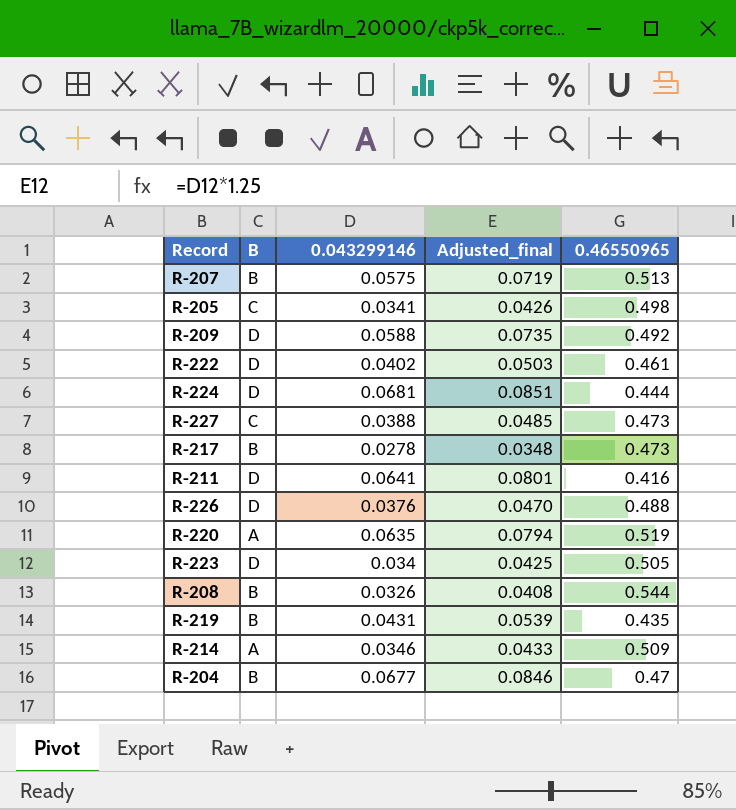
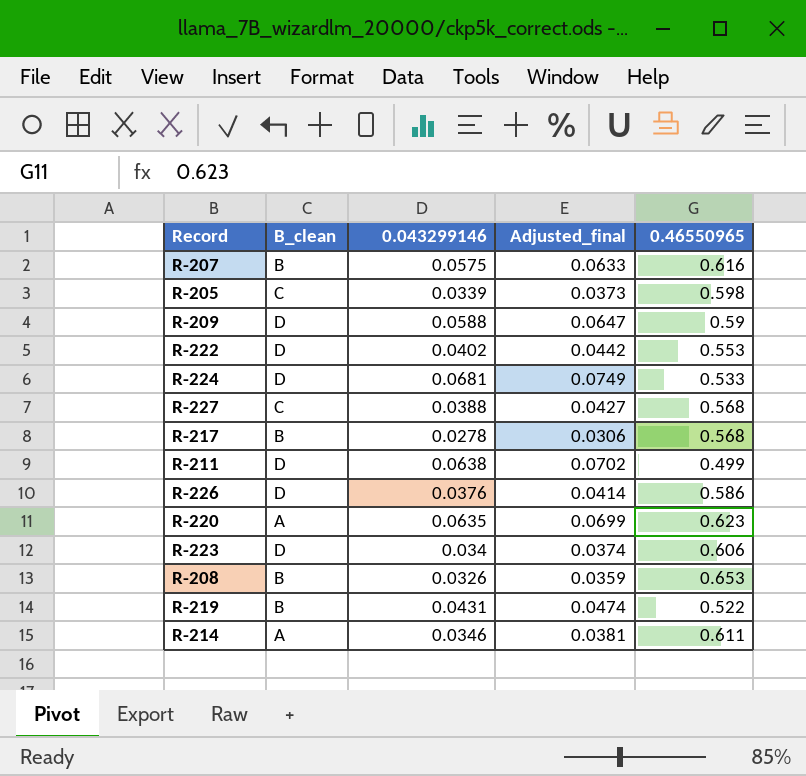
column name: B -> B_clean
column Adjusted_final | formula: [0.043299146] * 1.25 -> [0.043299146] * 1.1
row R-204: B | 0.0677 | 0.0846 | 0.47 -> none
R-207 | 0.46550965: 0.513 -> 0.616
R-205 | 0.043299146: 0.0341 -> 0.0339
R-205 | 0.46550965: 0.498 -> 0.598
R-209 | 0.46550965: 0.492 -> 0.59
R-222 | 0.46550965: 0.461 -> 0.553
R-224 | 0.46550965: 0.444 -> 0.533
R-227 | 0.46550965: 0.473 -> 0.568
R-217 | 0.46550965: 0.473 -> 0.568
R-211 | 0.043299146: 0.0641 -> 0.0638
R-211 | 0.46550965: 0.416 -> 0.499
R-226 | 0.46550965: 0.488 -> 0.586
R-220 | 0.46550965: 0.519 -> 0.623
R-223 | 0.46550965: 0.505 -> 0.606
R-208 | 0.46550965: 0.544 -> 0.653
R-219 | 0.46550965: 0.435 -> 0.522
R-214 | 0.46550965: 0.509 -> 0.611

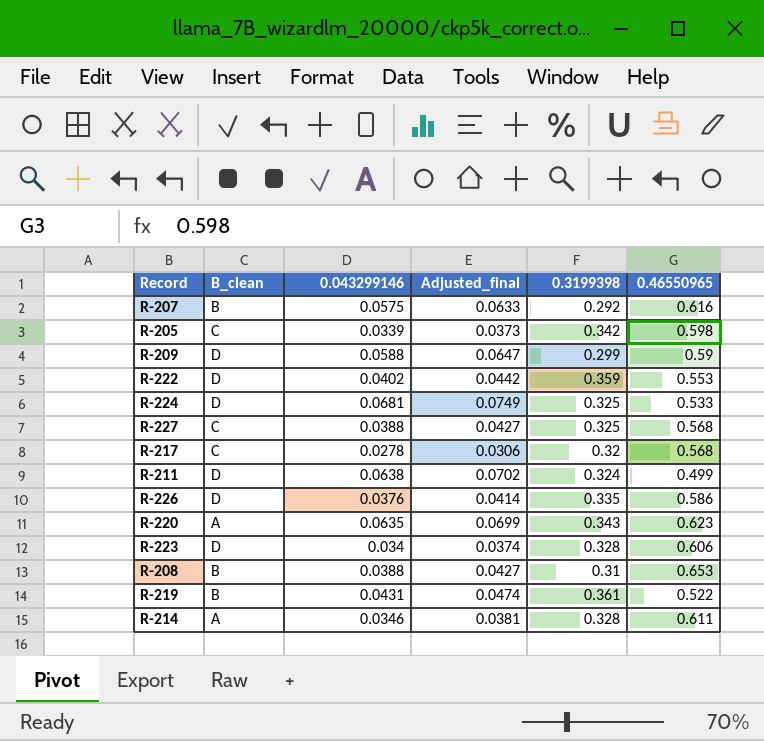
column 0.3199398 | position: none -> 5
R-217 | B_clean: B -> C
R-208 | 0.043299146: 0.0326 -> 0.0388
R-208 | Adjusted_final: 0.0359 -> 0.0427

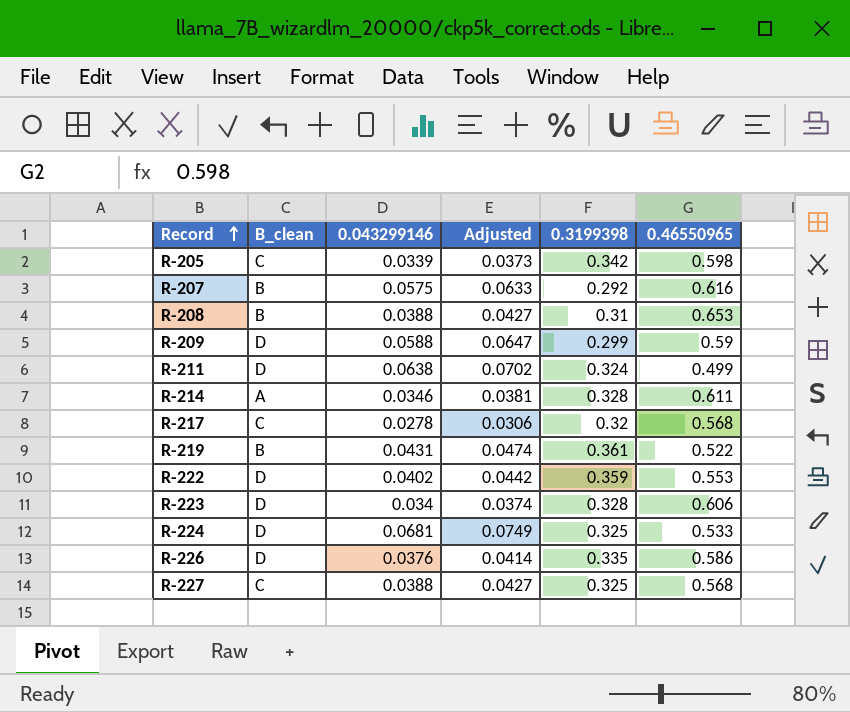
row order: none -> Record ascending
column name: Adjusted_final -> Adjusted
row R-220: A | 0.0635 | 0.0699 | 0.343 | 0.623 -> none

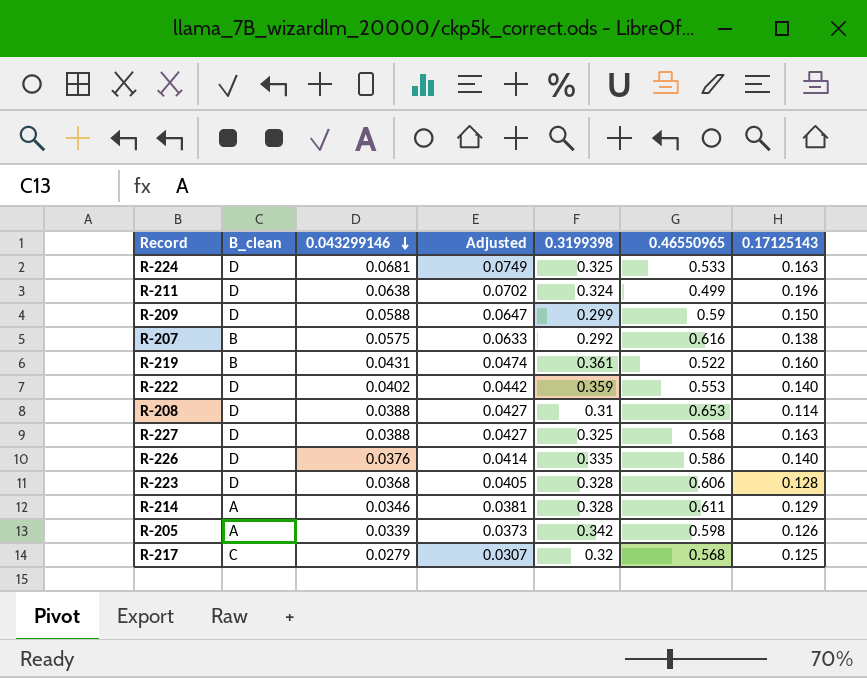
row order: Record ascending -> 0.043299146 descending
column 0.17125143 | position: none -> 7
R-208 | B_clean: B -> D
R-227 | B_clean: C -> D
R-223 | 0.043299146: 0.034 -> 0.0368
R-223 | Adjusted: 0.0374 -> 0.0405
R-205 | B_clean: C -> A
R-217 | 0.043299146: 0.0278 -> 0.0279
R-217 | Adjusted: 0.0306 -> 0.0307

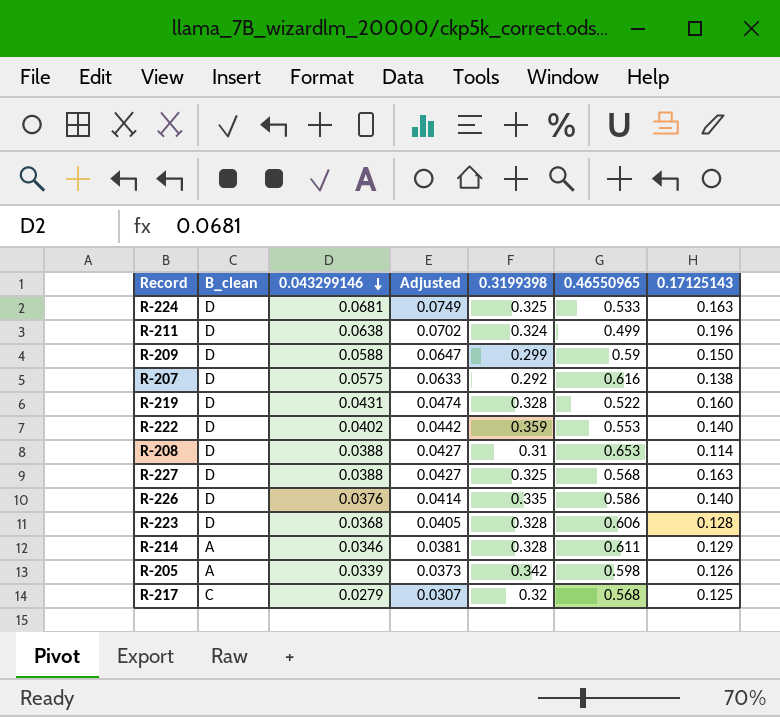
R-207 | B_clean: B -> D
R-219 | B_clean: B -> D
R-219 | 0.3199398: 0.361 -> 0.328

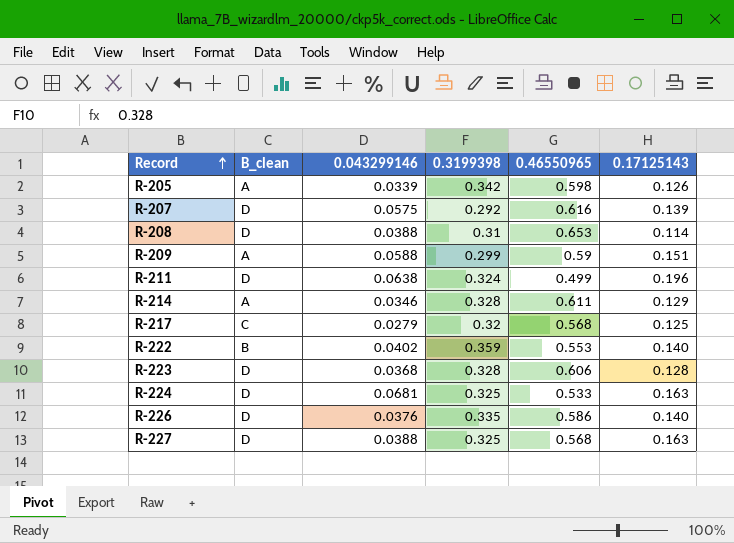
row order: 0.043299146 descending -> Record ascending
column Adjusted | formula: [0.043299146] * 1.1 -> none
row R-219: D | 0.0431 | 0.0474 | 0.328 | 0.522 | 0.160 -> none
R-207 | 0.17125143: 0.138 -> 0.139
R-209 | B_clean: D -> A
R-209 | 0.17125143: 0.150 -> 0.151
R-222 | B_clean: D -> B

